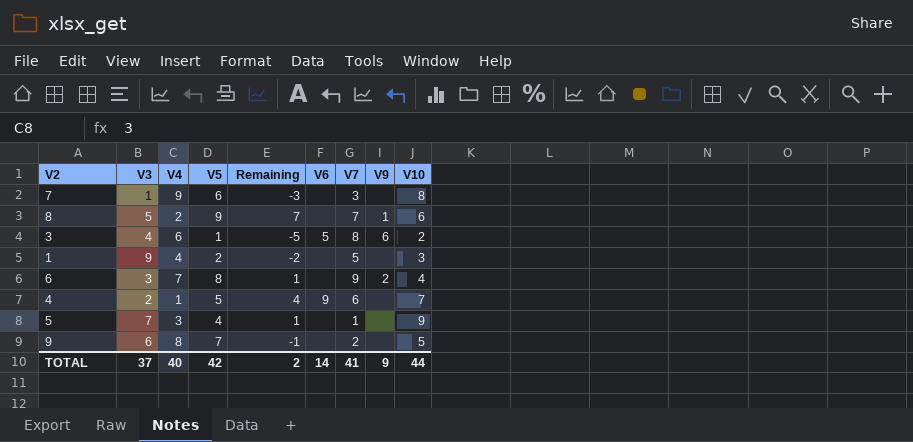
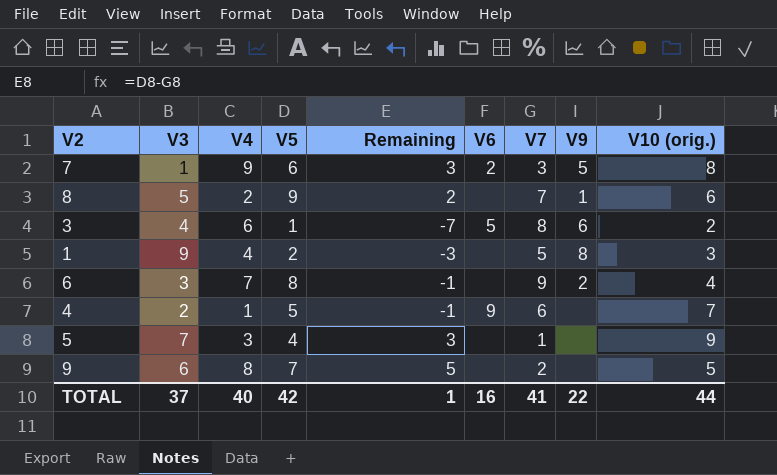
column Remaining | formula: [V5] - [V4] -> [V5] - [V7]
column name: V10 -> V10 (orig.)
7 | V6: none -> 2
7 | V9: none -> 5
1 | V9: none -> 8
TOTAL | Remaining: 2 -> 1
TOTAL | V6: 14 -> 16
TOTAL | V9: 9 -> 22

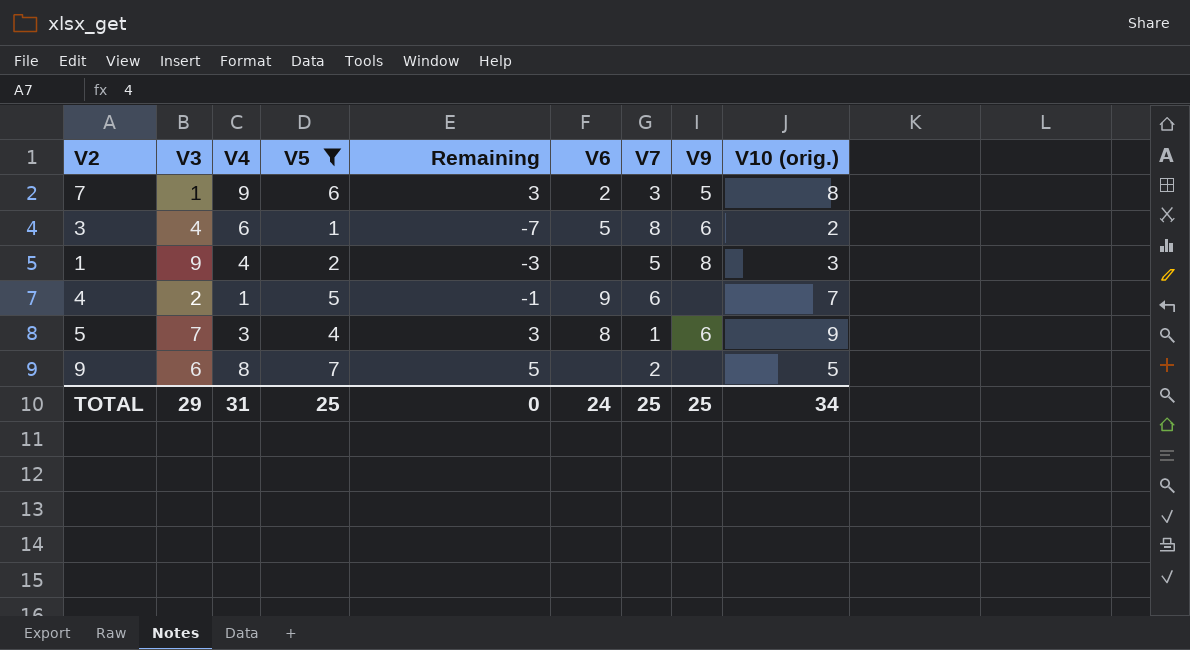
filter: none -> V5 <= 7
5 | V6: none -> 8
5 | V9: none -> 6
TOTAL | V3: 37 -> 29
TOTAL | V4: 40 -> 31
TOTAL | V5: 42 -> 25
TOTAL | Remaining: 1 -> 0
TOTAL | V6: 16 -> 24
TOTAL | V7: 41 -> 25
TOTAL | V9: 22 -> 25
TOTAL | V10 (orig.): 44 -> 34

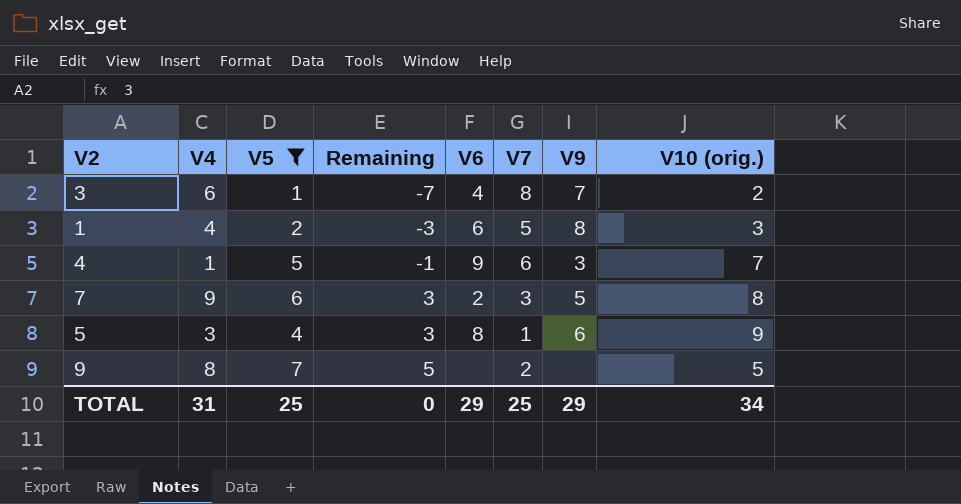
row order: none -> Remaining ascending
column V3 | position: 2 -> none
3 | V6: 5 -> 4
3 | V9: 6 -> 7
1 | V6: none -> 6
4 | V9: none -> 3
TOTAL | V6: 24 -> 29
TOTAL | V9: 25 -> 29

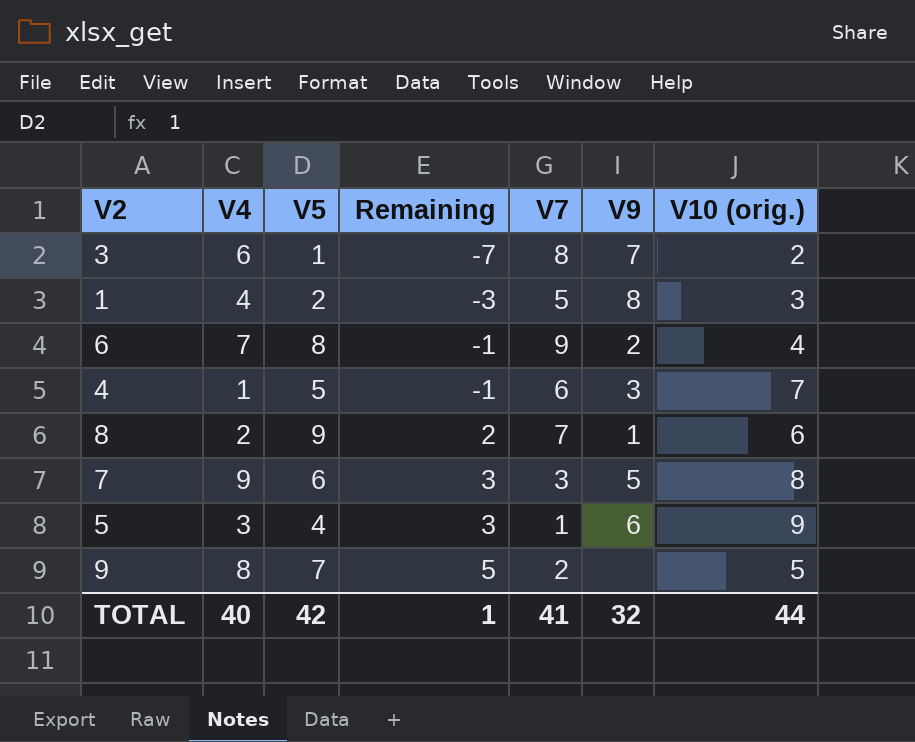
filter: V5 <= 7 -> none
column V6 | position: 5 -> none
TOTAL | V4: 31 -> 40
TOTAL | V5: 25 -> 42
TOTAL | Remaining: 0 -> 1
TOTAL | V7: 25 -> 41
TOTAL | V9: 29 -> 32
TOTAL | V10 (orig.): 34 -> 44

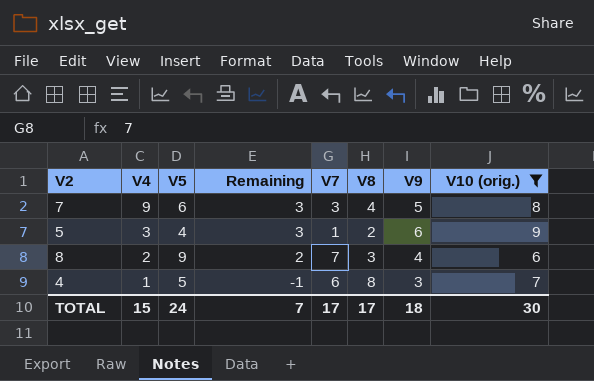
filter: none -> V10 (orig.) >= 6
row order: Remaining ascending -> V4 descending
column V8 | position: none -> 6
8 | V9: 1 -> 4
TOTAL | V4: 40 -> 15
TOTAL | V5: 42 -> 24
TOTAL | Remaining: 1 -> 7
TOTAL | V7: 41 -> 17
TOTAL | V9: 32 -> 18
TOTAL | V10 (orig.): 44 -> 30

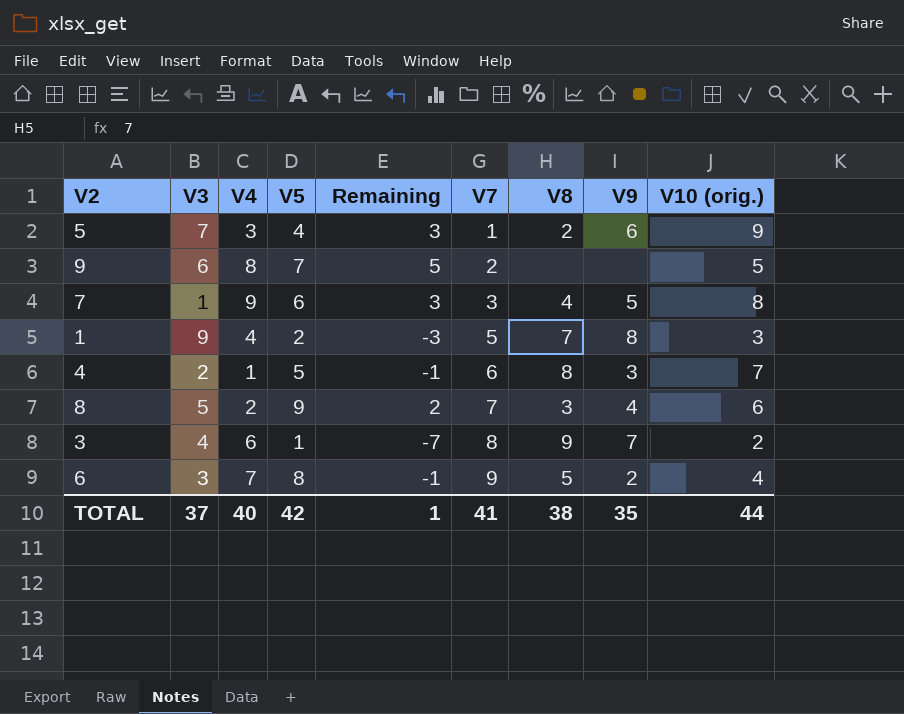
filter: V10 (orig.) >= 6 -> none
row order: V4 descending -> V7 ascending
column V3 | position: none -> 2
TOTAL | V4: 15 -> 40
TOTAL | V5: 24 -> 42
TOTAL | Remaining: 7 -> 1
TOTAL | V7: 17 -> 41
TOTAL | V8: 17 -> 38
TOTAL | V9: 18 -> 35
TOTAL | V10 (orig.): 30 -> 44

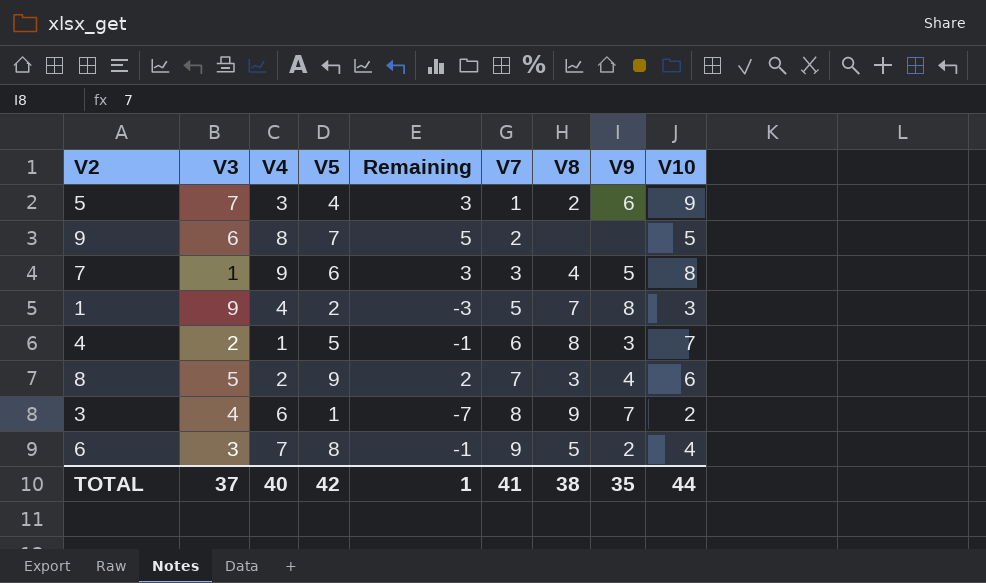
column name: V10 (orig.) -> V10

